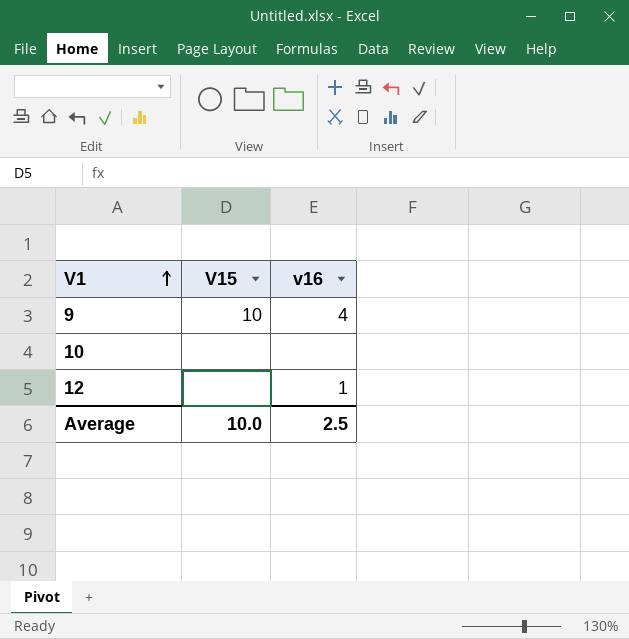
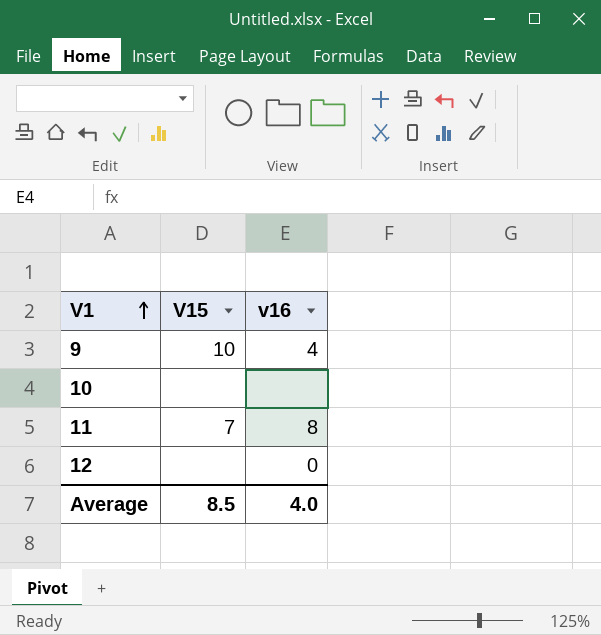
row 11: none -> 7 | 8
12 | v16: 1 -> 0
Average | V15: 10.0 -> 8.5
Average | v16: 2.5 -> 4.0

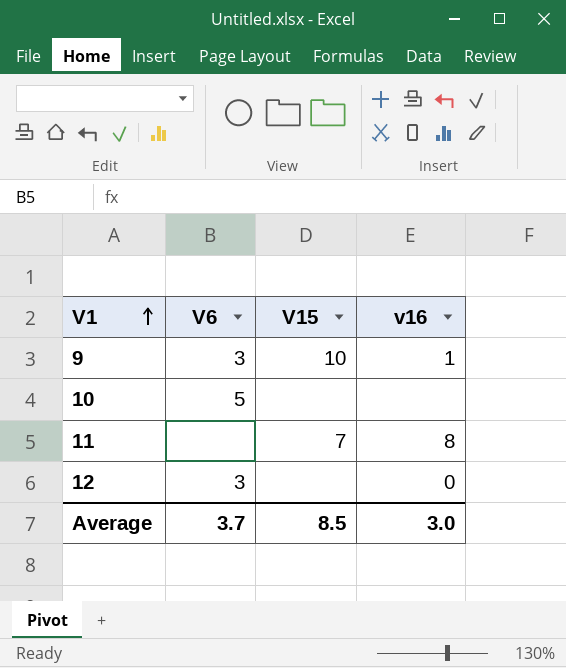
column V6 | position: none -> 2
9 | v16: 4 -> 1
Average | v16: 4.0 -> 3.0

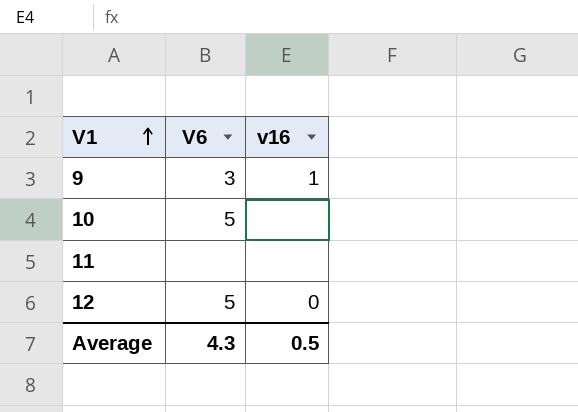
column V15 | position: 3 -> none
11 | v16: 8 -> none
12 | V6: 3 -> 5
Average | V6: 3.7 -> 4.3
Average | v16: 3.0 -> 0.5

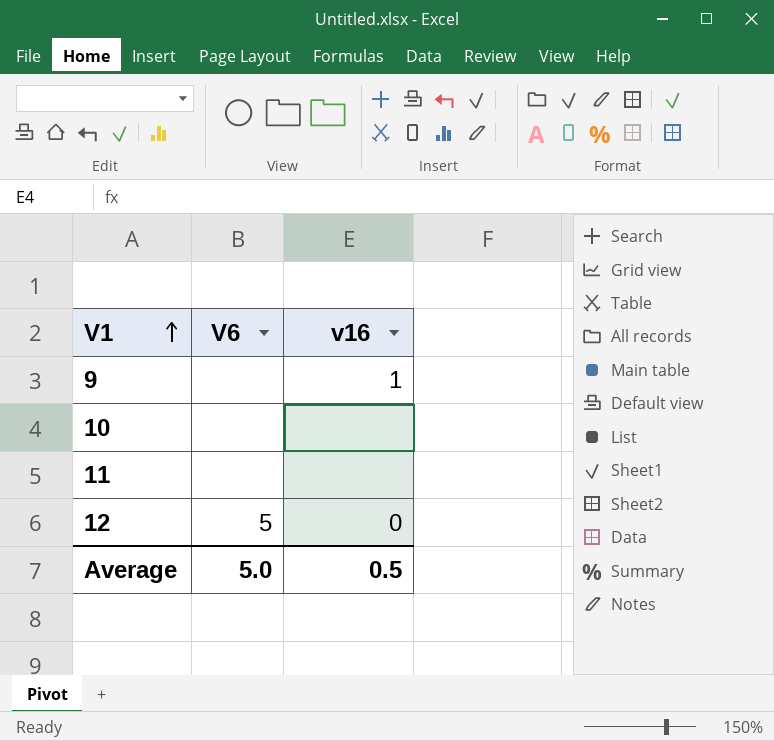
9 | V6: 3 -> none
10 | V6: 5 -> none
Average | V6: 4.3 -> 5.0

